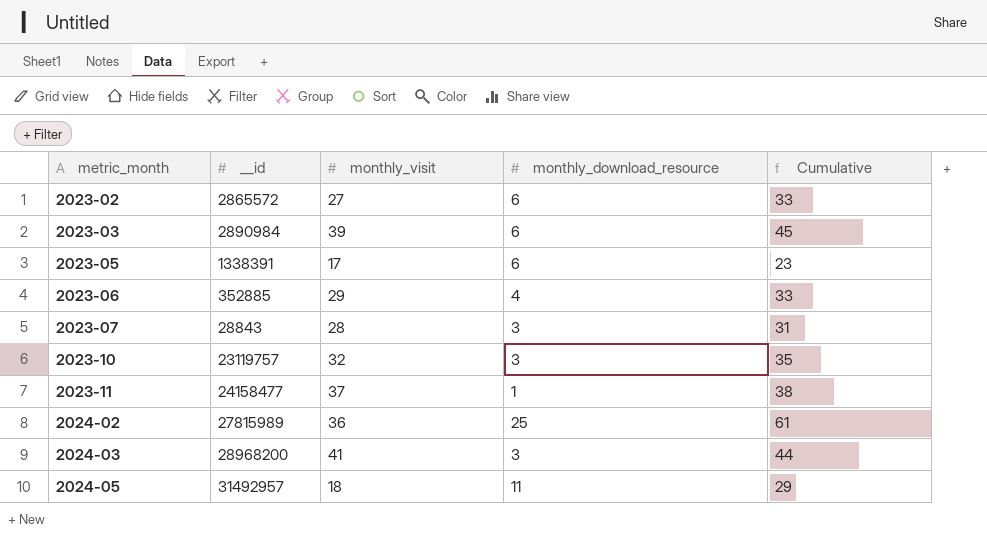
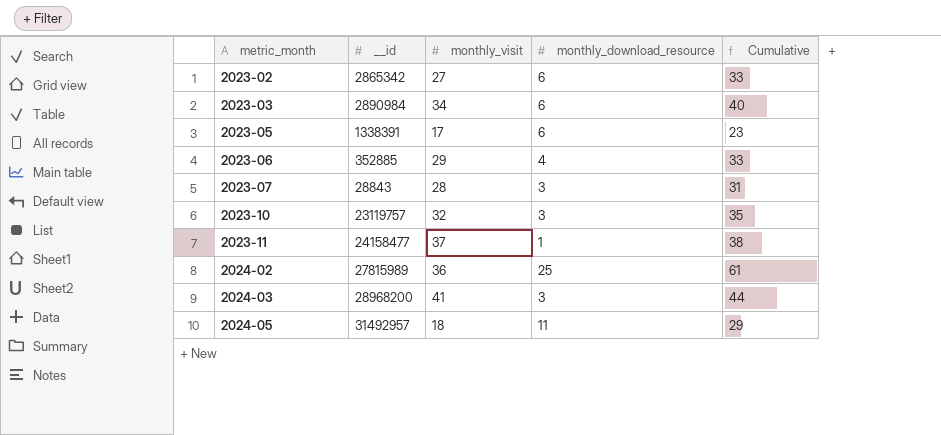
2023-02 | __id: 2865572 -> 2865342
2023-03 | monthly_visit: 39 -> 34
2023-03 | Cumulative: 45 -> 40

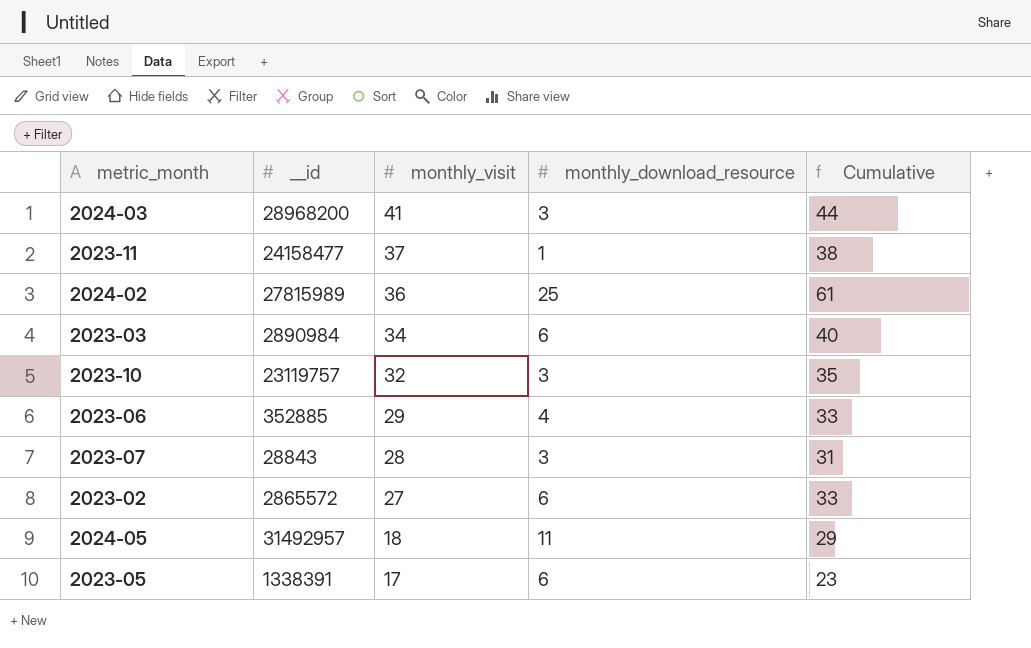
row order: metric_month ascending -> monthly_visit descending
2023-02 | __id: 2865342 -> 2865572

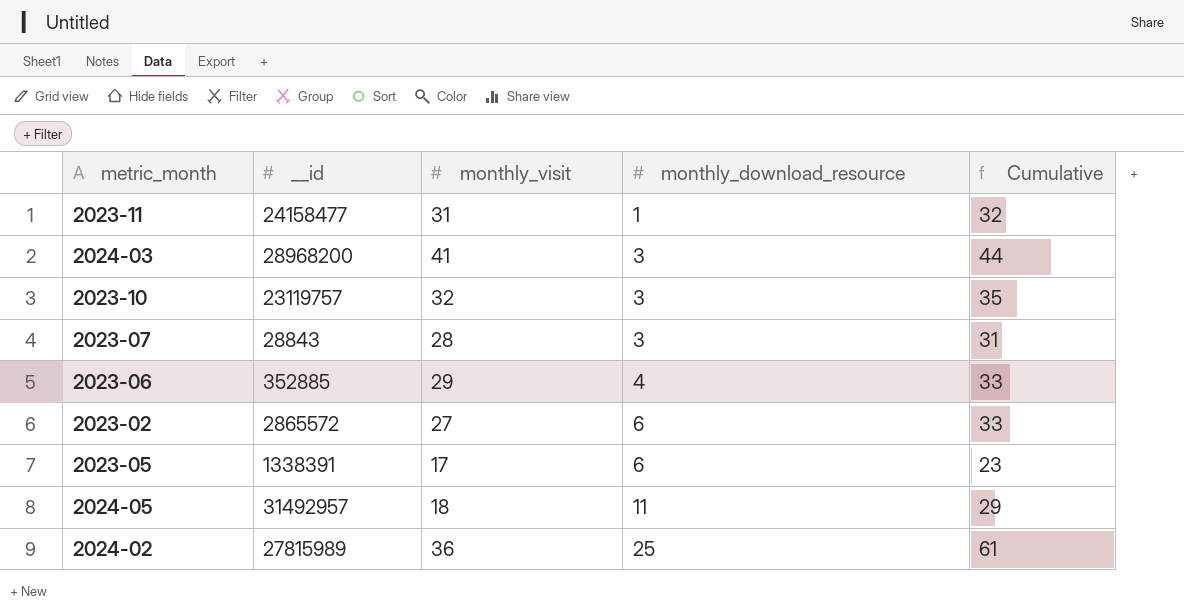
row order: monthly_visit descending -> monthly_download_resource ascending
row 2023-03: 2890984 | 34 | 6 | 40 -> none
2023-11 | monthly_visit: 37 -> 31
2023-11 | Cumulative: 38 -> 32

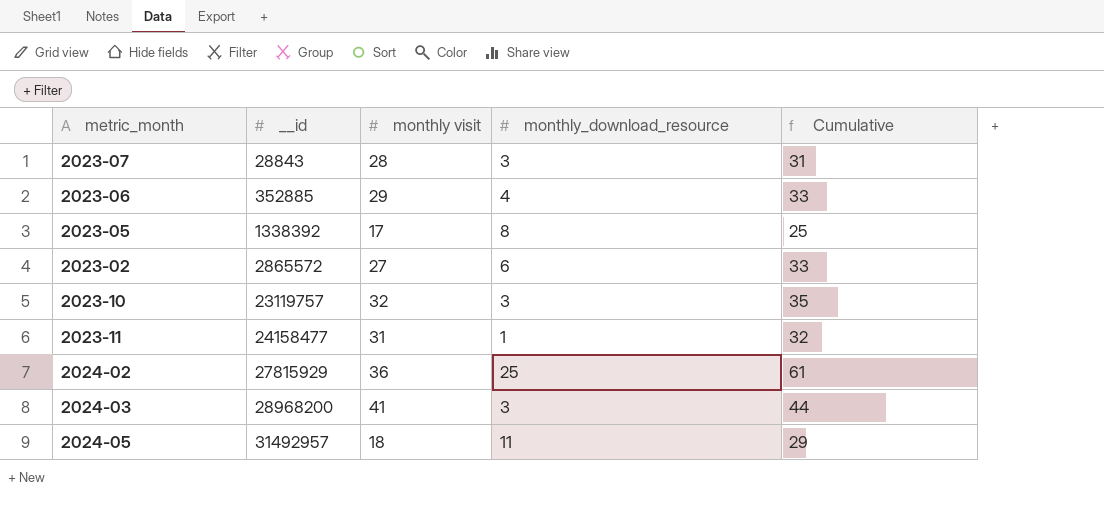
row order: monthly_download_resource ascending -> __id ascending
column name: monthly_visit -> monthly visit
2023-05 | __id: 1338391 -> 1338392
2023-05 | monthly_download_resource: 6 -> 8
2023-05 | Cumulative: 23 -> 25
2024-02 | __id: 27815989 -> 27815929

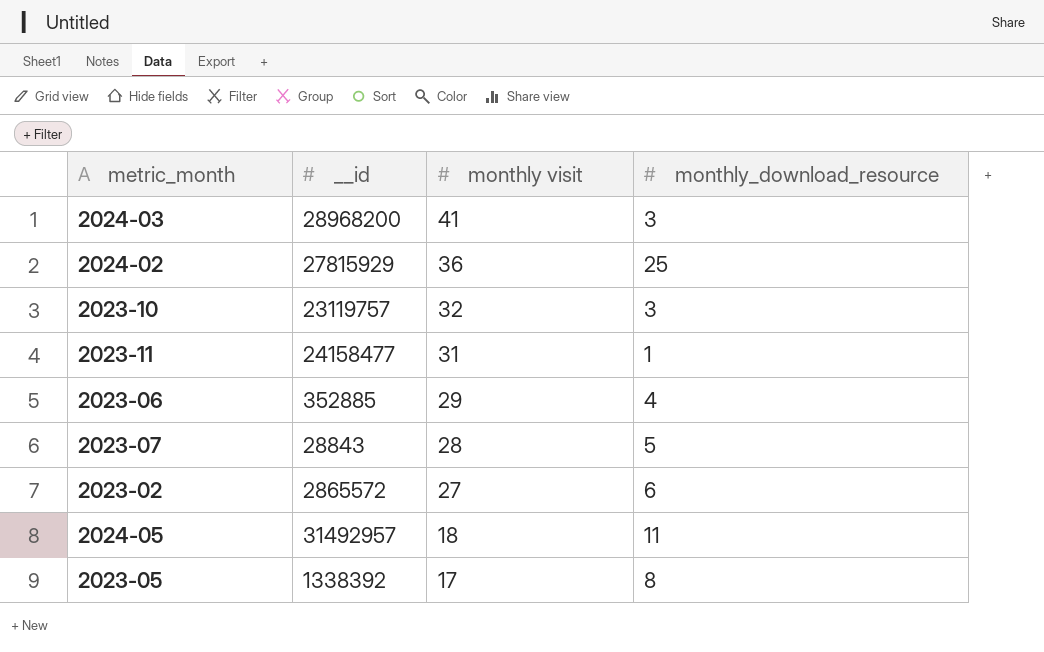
row order: __id ascending -> monthly visit descending
column Cumulative | formula: [monthly visit] + [monthly_download_resource] -> none
2023-07 | monthly_download_resource: 3 -> 5

